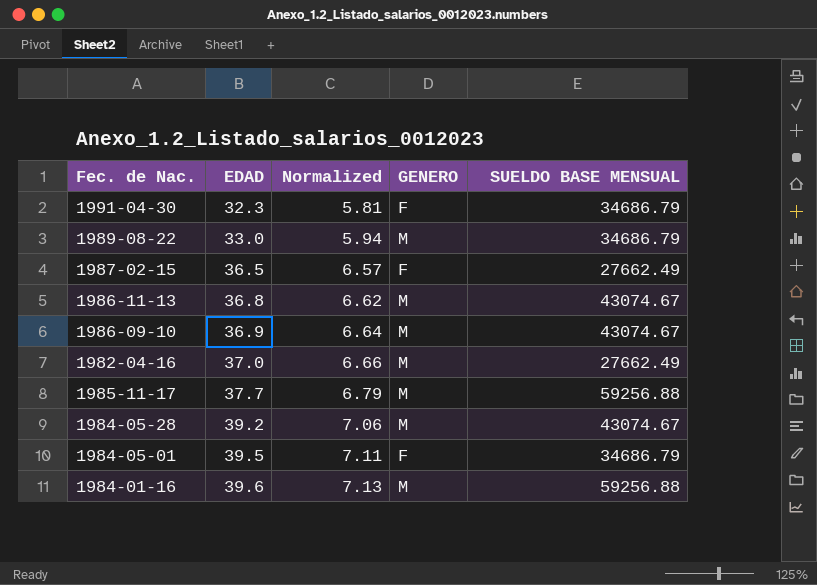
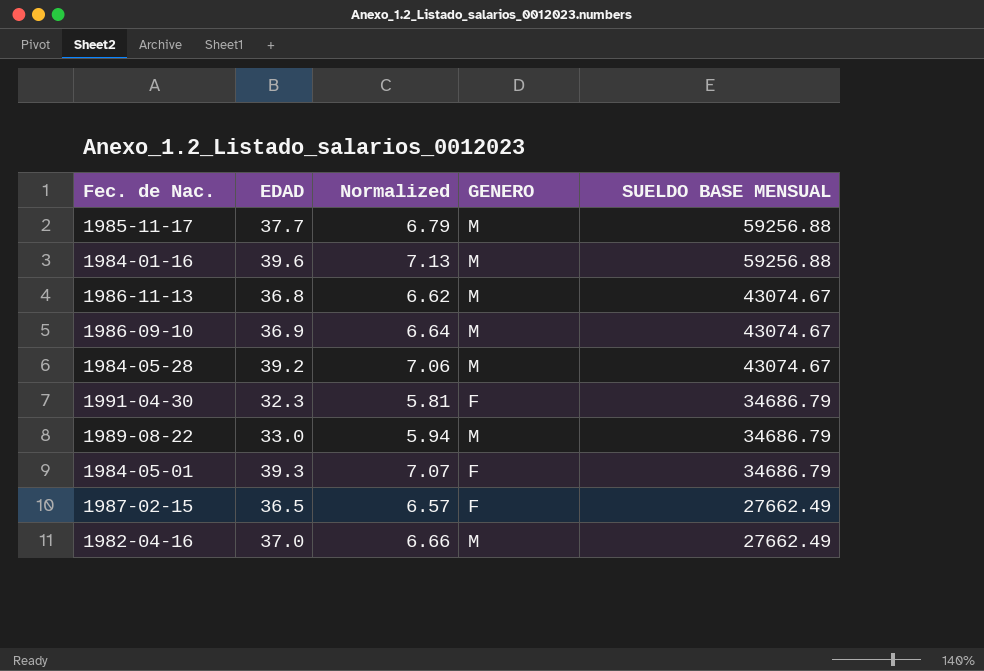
row order: EDAD ascending -> SUELDO BASE MENSUAL descending
1984-05-01 | EDAD: 39.5 -> 39.3
1984-05-01 | Normalized: 7.11 -> 7.07

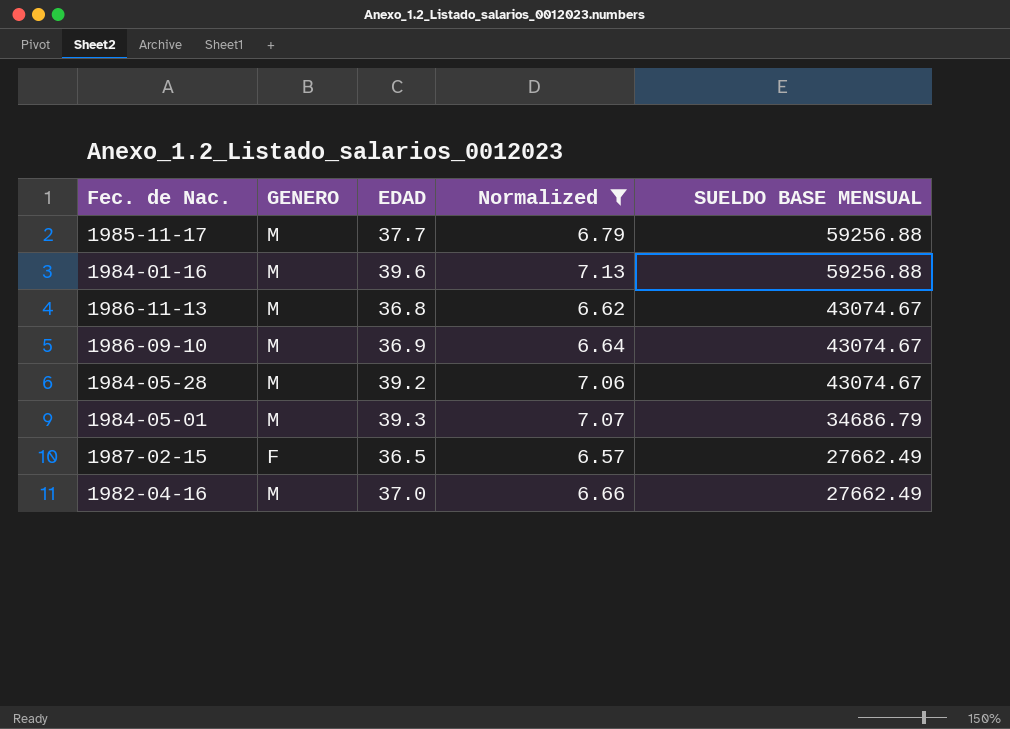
filter: none -> Normalized >= 6.57
column GENERO | position: 4 -> 2
1984-05-01 | GENERO: F -> M

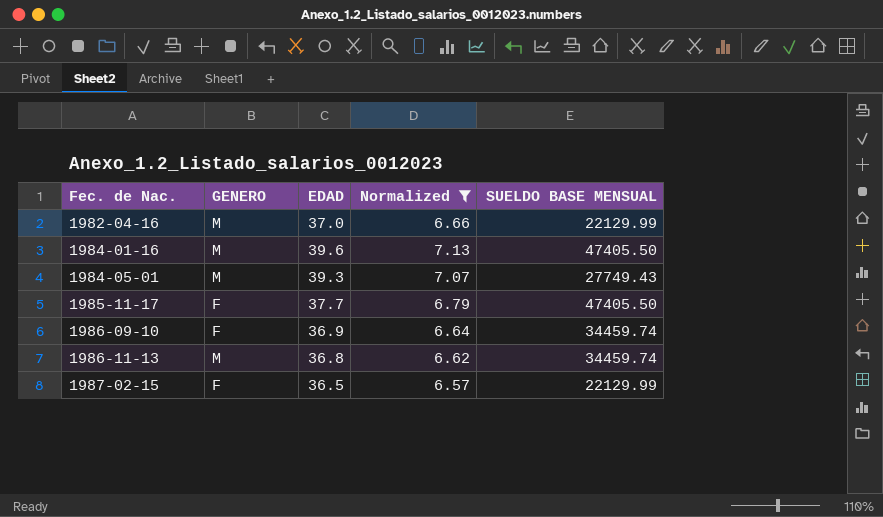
row order: SUELDO BASE MENSUAL descending -> Fec. de Nac. ascending
row 1984-05-28: M | 39.2 | 7.06 | 43074.67 -> none
1982-04-16 | SUELDO BASE MENSUAL: 27662.49 -> 22129.99
1984-01-16 | SUELDO BASE MENSUAL: 59256.88 -> 47405.50
1984-05-01 | SUELDO BASE MENSUAL: 34686.79 -> 27749.43
1985-11-17 | GENERO: M -> F
1985-11-17 | SUELDO BASE MENSUAL: 59256.88 -> 47405.50
1986-09-10 | GENERO: M -> F
1986-09-10 | SUELDO BASE MENSUAL: 43074.67 -> 34459.74
1986-11-13 | SUELDO BASE MENSUAL: 43074.67 -> 34459.74
1987-02-15 | SUELDO BASE MENSUAL: 27662.49 -> 22129.99

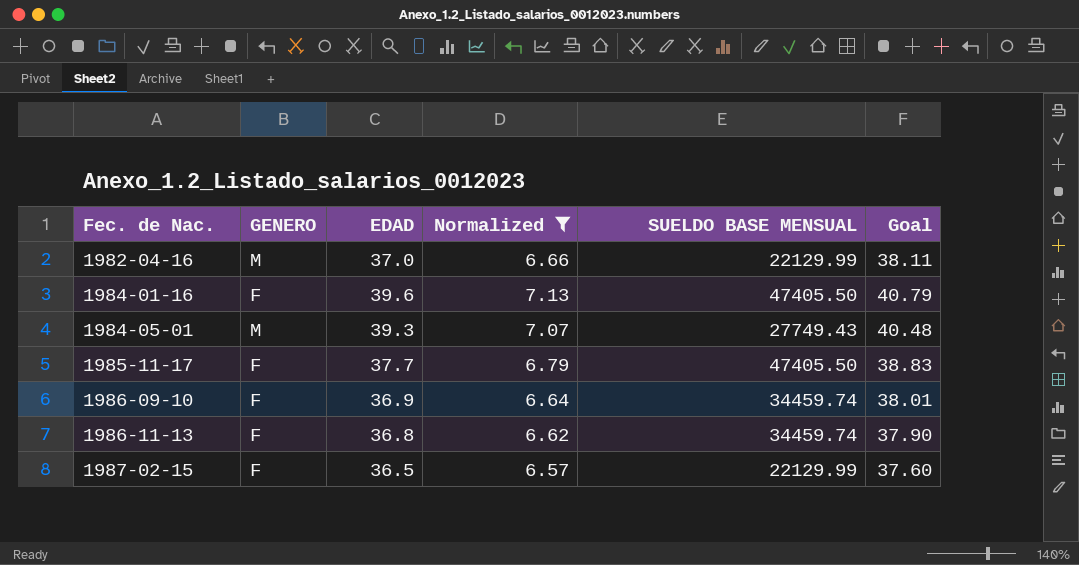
column Goal | formula: none -> [EDAD] * 1.03
1984-01-16 | GENERO: M -> F
1986-11-13 | GENERO: M -> F

